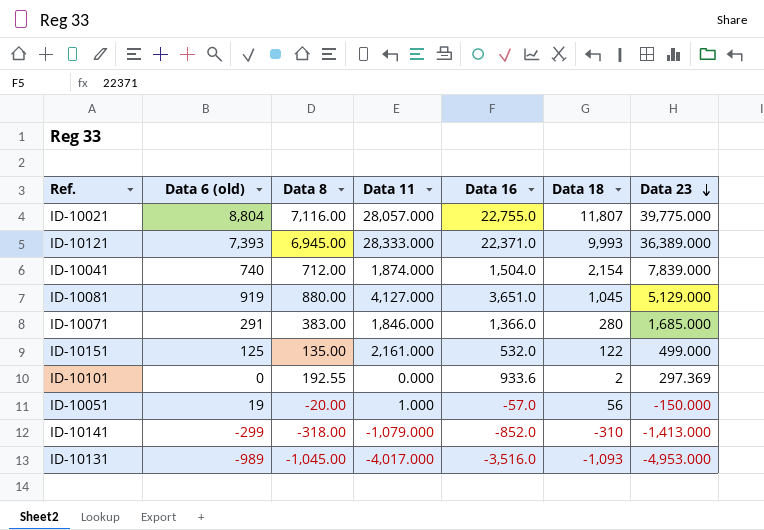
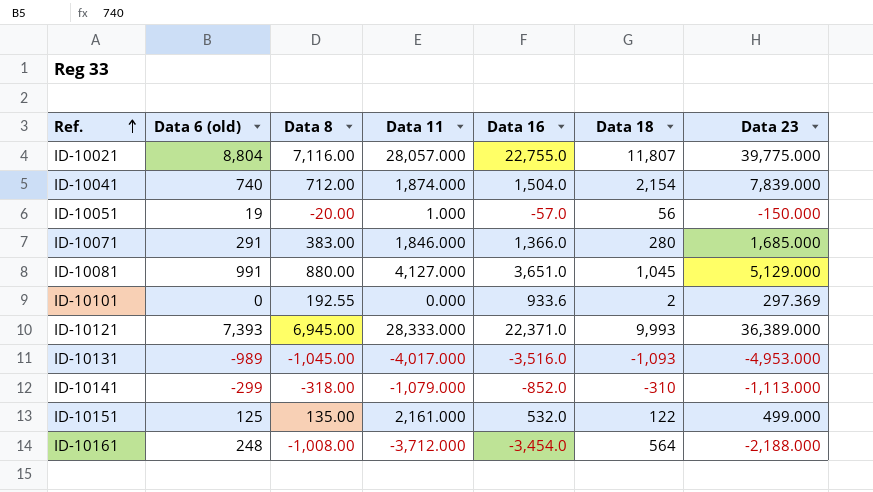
row order: Data 23 descending -> Ref. ascending
ID-10081 | Data 6 (old): 919 -> 991
ID-10141 | Data 23: -1,413.000 -> -1,113.000
row ID-10161: none -> 248 | -1,008.00 | -3,712.000 | -3,454.0 | 564 | -2,188.000

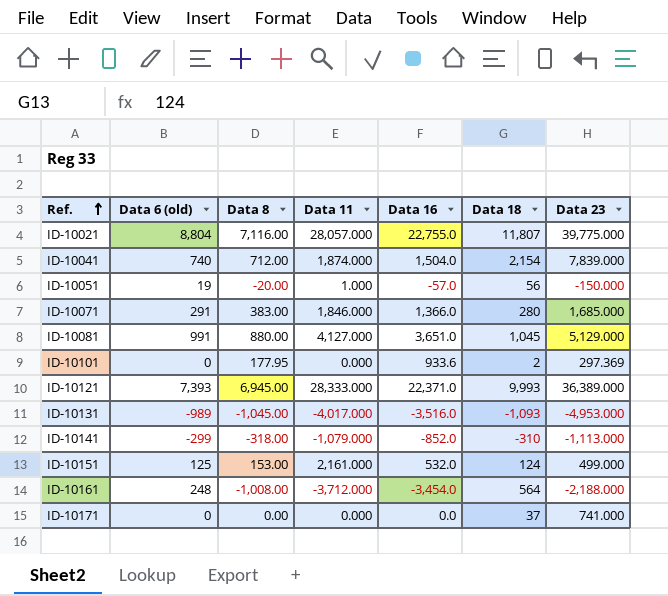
ID-10101 | Data 8: 192.55 -> 177.95
ID-10151 | Data 8: 135.00 -> 153.00
ID-10151 | Data 18: 122 -> 124
row ID-10171: none -> 0 | 0.00 | 0.000 | 0.0 | 37 | 741.000

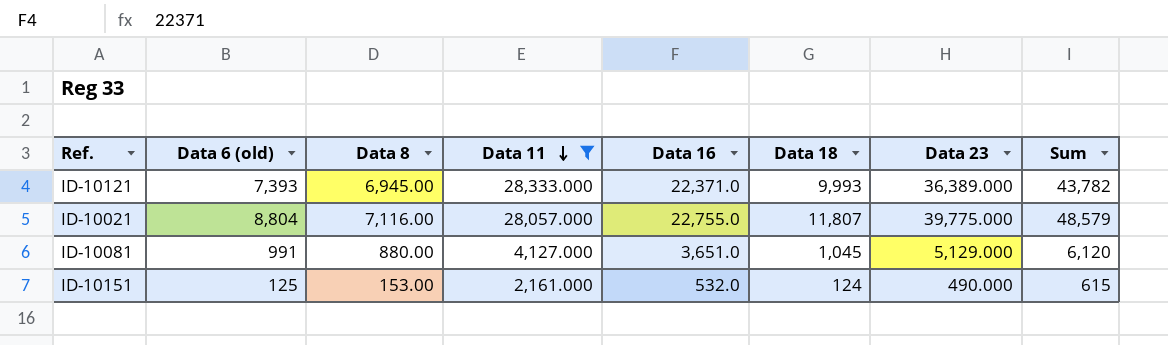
filter: none -> Data 11 >= 2,161.000
row order: Ref. ascending -> Data 11 descending
column Sum | formula: none -> [Data 6 (old)] + [Data 23]
ID-10151 | Data 23: 499.000 -> 490.000

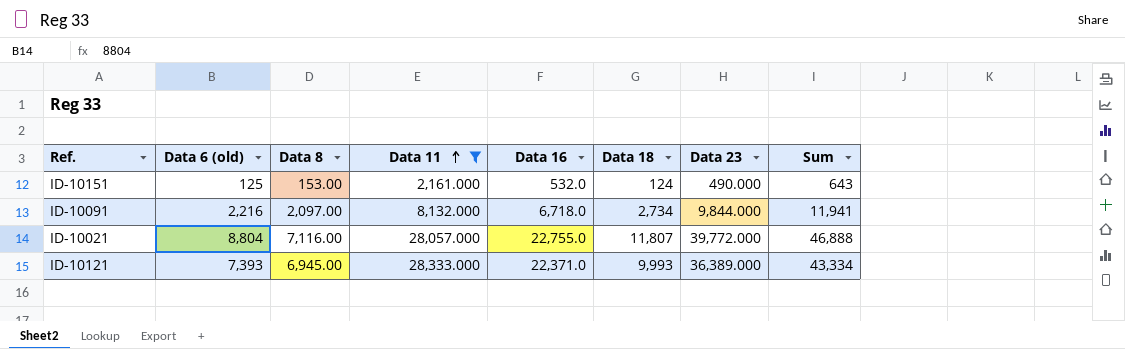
row order: Data 11 descending -> Data 11 ascending
column Sum | formula: [Data 6 (old)] + [Data 23] -> [Data 8] + [Data 23]
row ID-10081: 991 | 880.00 | 4,127.000 | 3,651.0 | 1,045 | 5,129.000 | 6,120 -> none
row ID-10091: none -> 2,216 | 2,097.00 | 8,132.000 | 6,718.0 | 2,734 | 9,844.000 | 11,941
ID-10021 | Data 23: 39,775.000 -> 39,772.000

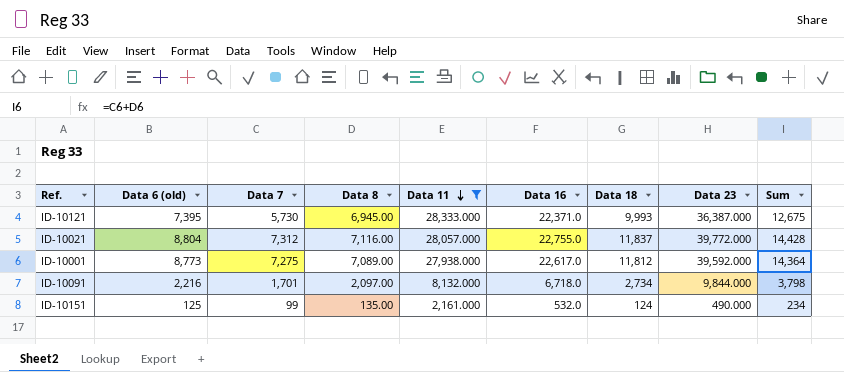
row order: Data 11 ascending -> Data 11 descending
column Data 7 | position: none -> 3
column Sum | formula: [Data 8] + [Data 23] -> [Data 7] + [Data 8]
ID-10121 | Data 6 (old): 7,393 -> 7,395
ID-10121 | Data 23: 36,389.000 -> 36,387.000
ID-10021 | Data 18: 11,807 -> 11,837
row ID-10001: none -> 8,773 | 7,275 | 7,089.00 | 27,938.000 | 22,617.0 | 11,812 | 39,592.000 | 14,364
ID-10151 | Data 8: 153.00 -> 135.00

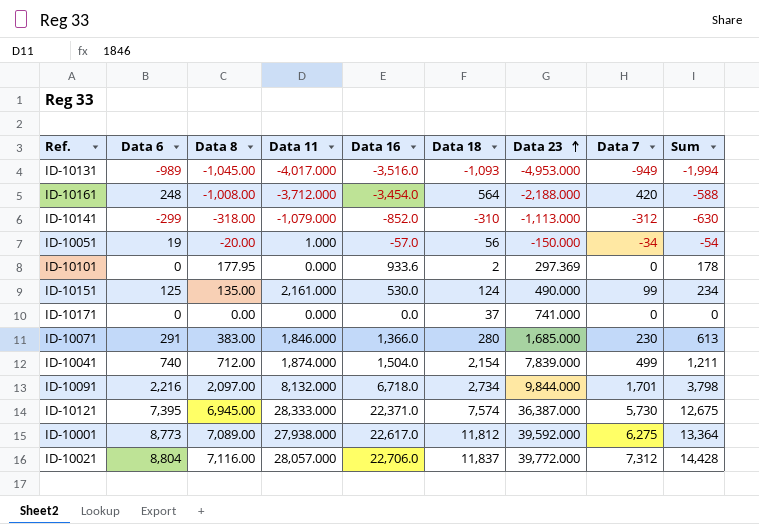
filter: Data 11 >= 2,161.000 -> none
row order: Data 11 descending -> Data 23 ascending
column name: Data 6 (old) -> Data 6
column Data 7 | position: 3 -> 8
ID-10151 | Data 16: 532.0 -> 530.0
ID-10121 | Data 18: 9,993 -> 7,574
ID-10001 | Data 7: 7,275 -> 6,275
ID-10001 | Sum: 14,364 -> 13,364
ID-10021 | Data 16: 22,755.0 -> 22,706.0

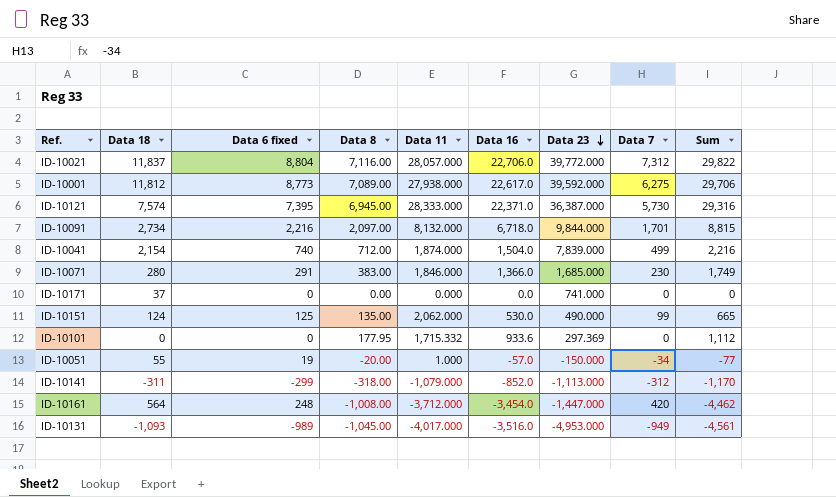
row order: Data 23 ascending -> Data 23 descending
column Data 18 | position: 6 -> 2
column name: Data 6 -> Data 6 fixed
column Sum | formula: [Data 8] + [Data 7] -> [Data 8] + [Data 16]
ID-10151 | Data 11: 2,161.000 -> 2,062.000
ID-10101 | Data 18: 2 -> 0
ID-10101 | Data 11: 0.000 -> 1,715.332
ID-10051 | Data 18: 56 -> 55
ID-10141 | Data 18: -310 -> -311
ID-10161 | Data 23: -2,188.000 -> -1,447.000

